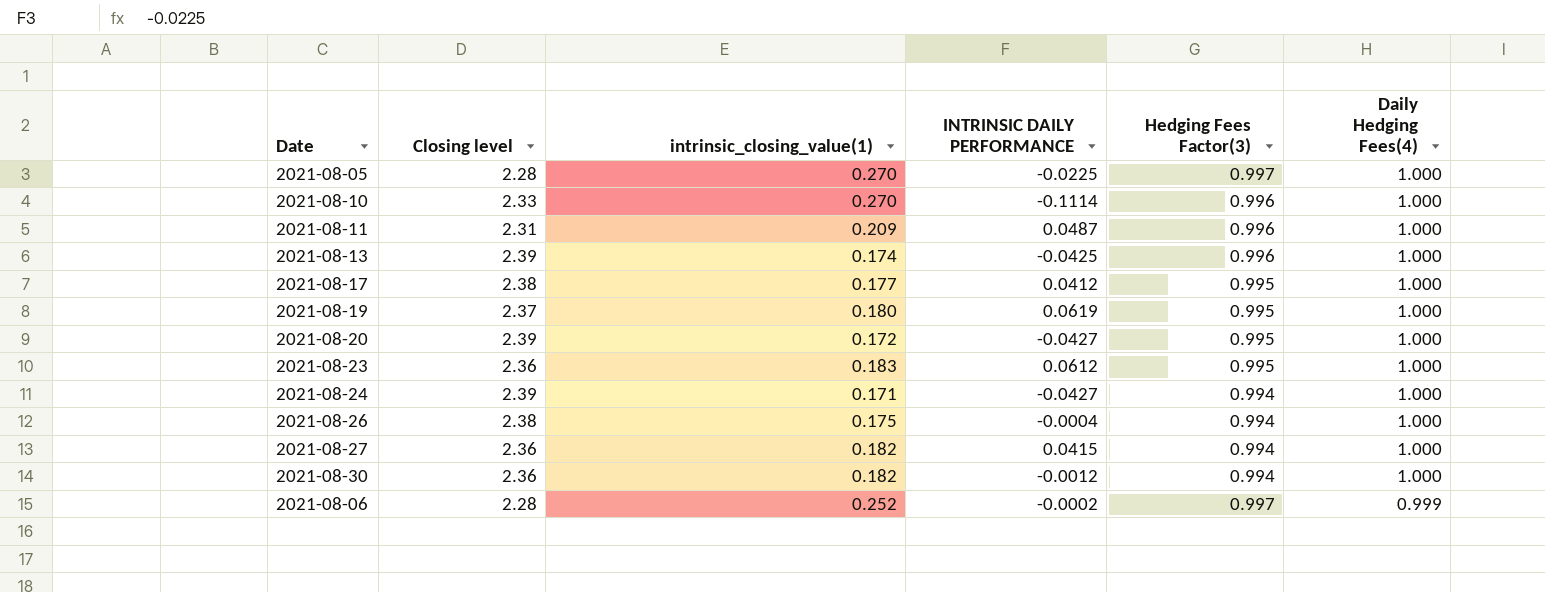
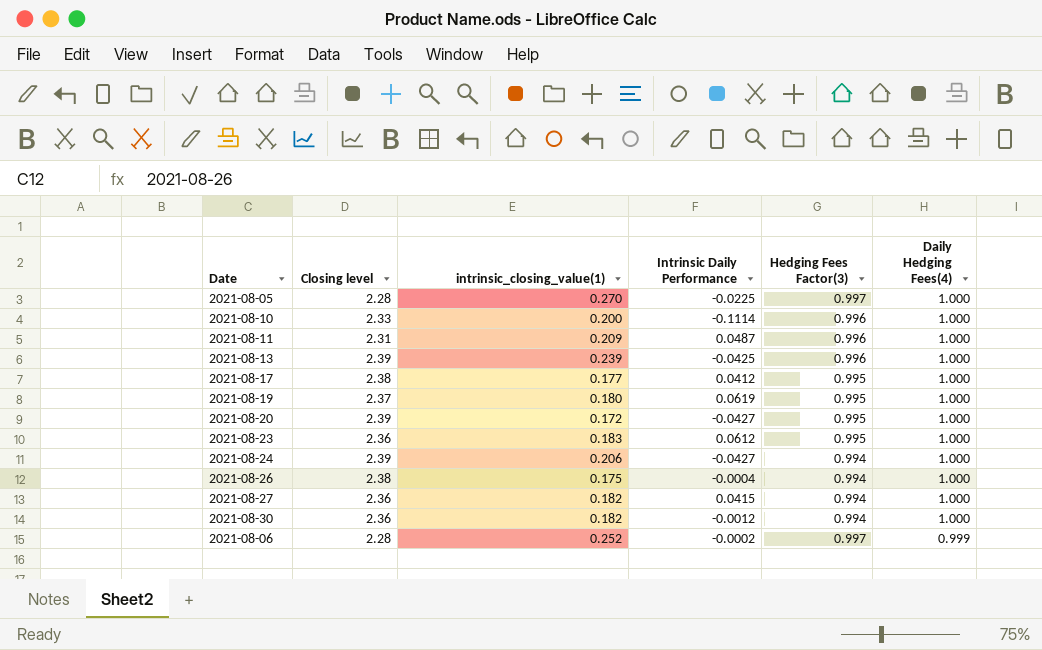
column name: INTRINSIC DAILY PERFORMANCE -> Intrinsic Daily Performance
2021-08-10 | intrinsic_closing_value(1): 0.270 -> 0.200
2021-08-13 | intrinsic_closing_value(1): 0.174 -> 0.239
2021-08-24 | intrinsic_closing_value(1): 0.171 -> 0.206

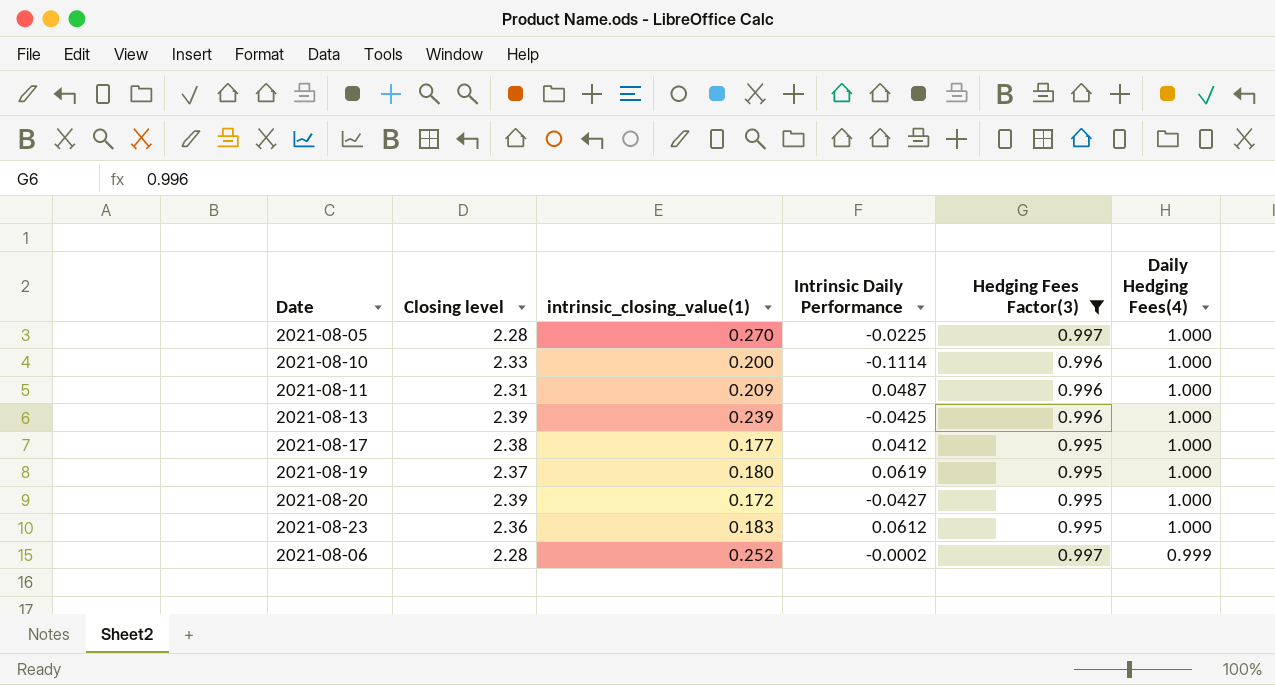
filter: none -> Hedging Fees Factor(3) != 0.994

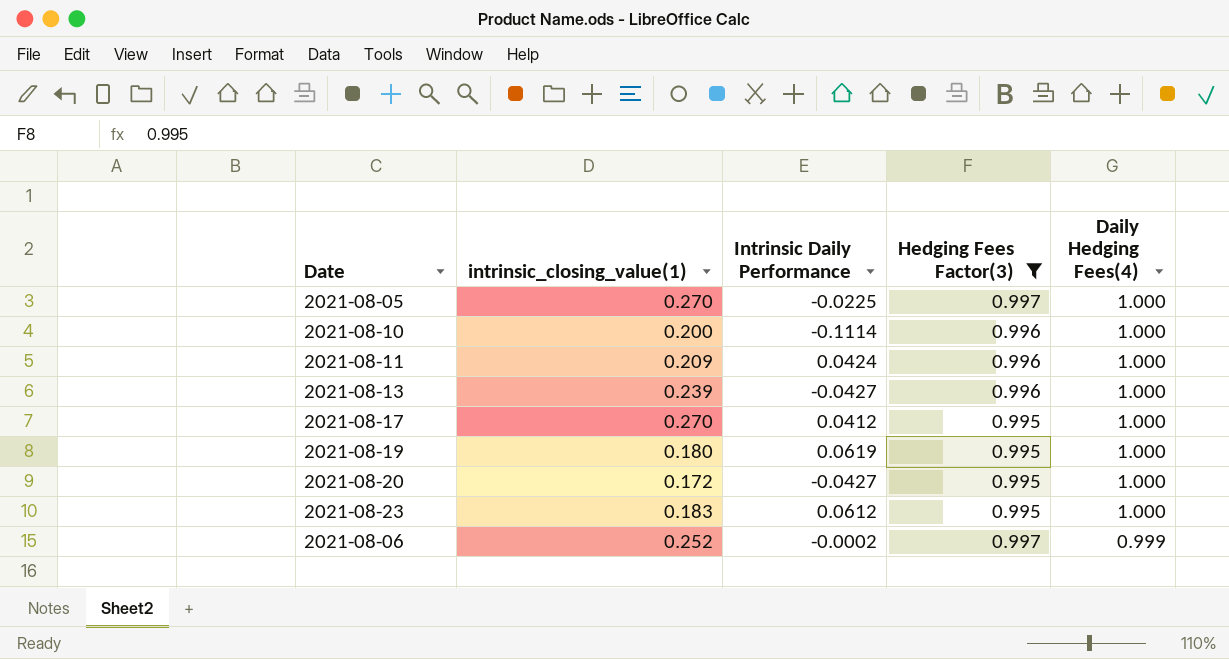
column Closing level | position: 2 -> none
2021-08-11 | Intrinsic Daily Performance: 0.0487 -> 0.0424
2021-08-13 | Intrinsic Daily Performance: -0.0425 -> -0.0427
2021-08-17 | intrinsic_closing_value(1): 0.177 -> 0.270

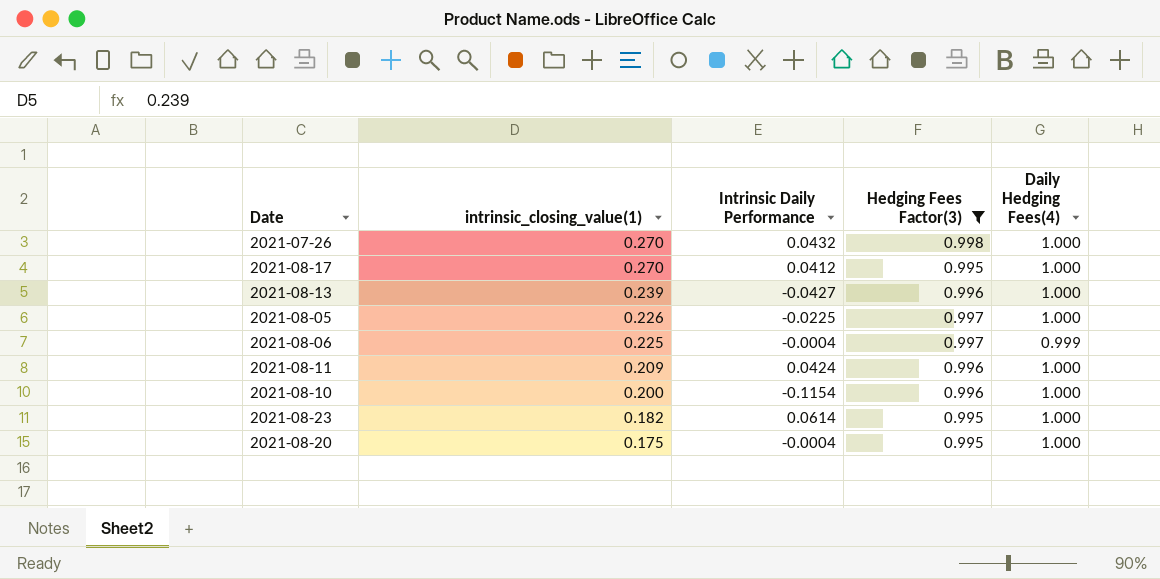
row order: Daily Hedging Fees(4) descending -> intrinsic_closing_value(1) descending
row 2021-08-19: 0.180 | 0.0619 | 0.995 | 1.000 -> none
row 2021-07-26: none -> 0.270 | 0.0432 | 0.998 | 1.000
2021-08-05 | intrinsic_closing_value(1): 0.270 -> 0.226
2021-08-06 | intrinsic_closing_value(1): 0.252 -> 0.225
2021-08-06 | Intrinsic Daily Performance: -0.0002 -> -0.0004
2021-08-10 | Intrinsic Daily Performance: -0.1114 -> -0.1154
2021-08-23 | intrinsic_closing_value(1): 0.183 -> 0.182
2021-08-23 | Intrinsic Daily Performance: 0.0612 -> 0.0614
2021-08-20 | intrinsic_closing_value(1): 0.172 -> 0.175
2021-08-20 | Intrinsic Daily Performance: -0.0427 -> -0.0004

